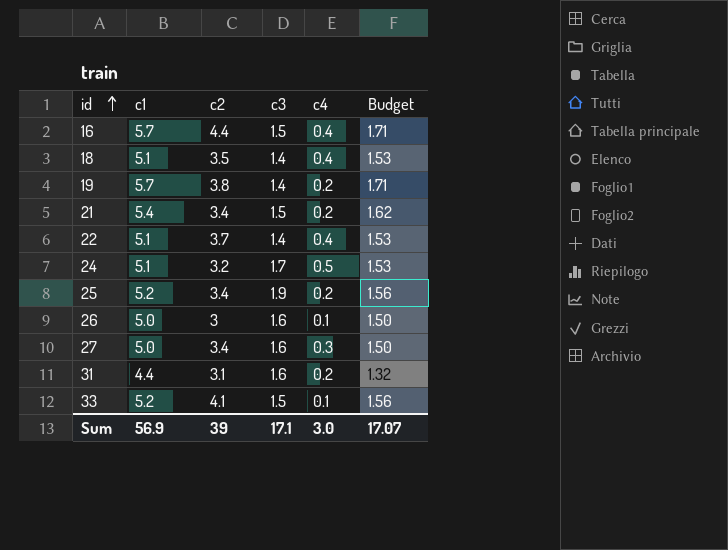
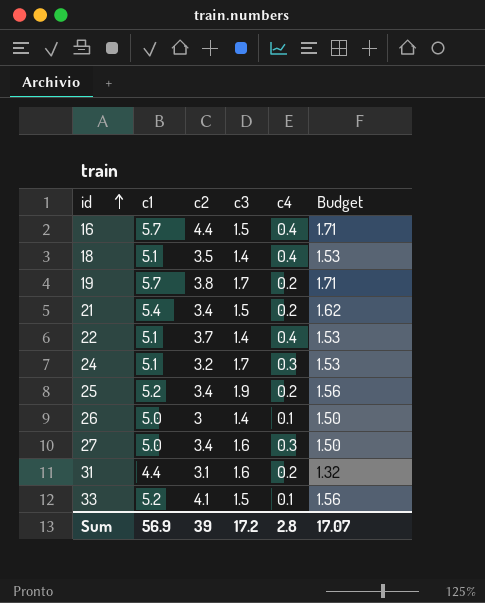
19 | c3: 1.4 -> 1.7
24 | c4: 0.5 -> 0.3
26 | c3: 1.6 -> 1.4
Sum | c3: 17.1 -> 17.2
Sum | c4: 3.0 -> 2.8

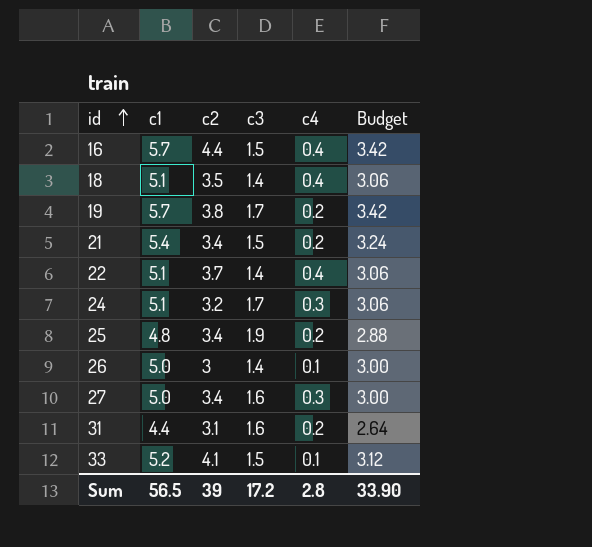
column Budget | formula: [c1] * 0.3 -> [c1] * 0.6
25 | c1: 5.2 -> 4.8
Sum | c1: 56.9 -> 56.5
Sum | Budget: 17.07 -> 33.90

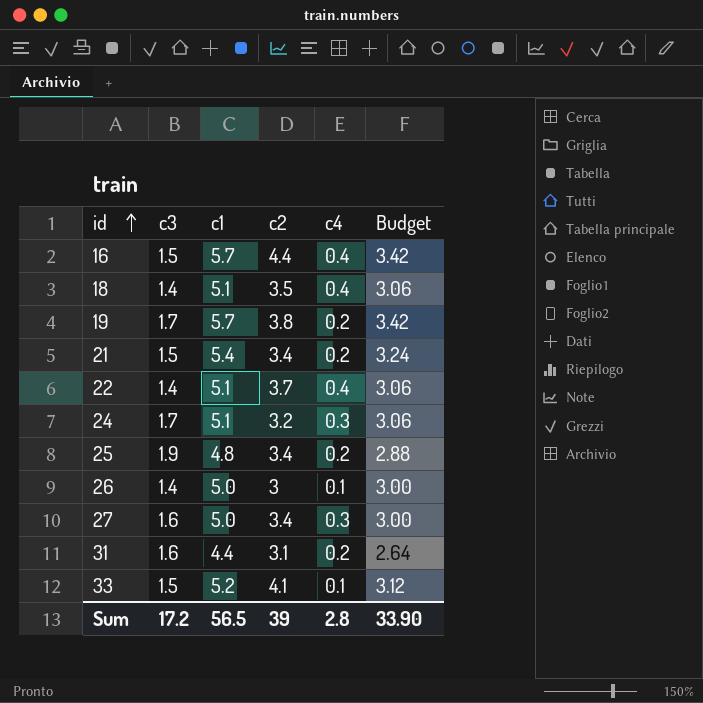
column c3 | position: 4 -> 2

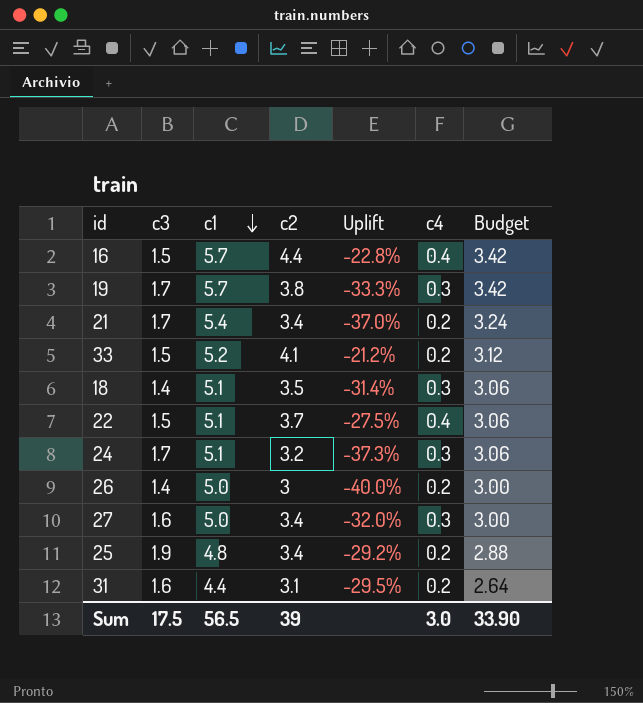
row order: id ascending -> c1 descending
column Uplift | formula: none -> ([c2] - [c1]) / [c1]
19 | c4: 0.2 -> 0.3
21 | c3: 1.5 -> 1.7
33 | c4: 0.1 -> 0.2
18 | c4: 0.4 -> 0.3
22 | c3: 1.4 -> 1.5
26 | c4: 0.1 -> 0.2
Sum | c3: 17.2 -> 17.5
Sum | c4: 2.8 -> 3.0

